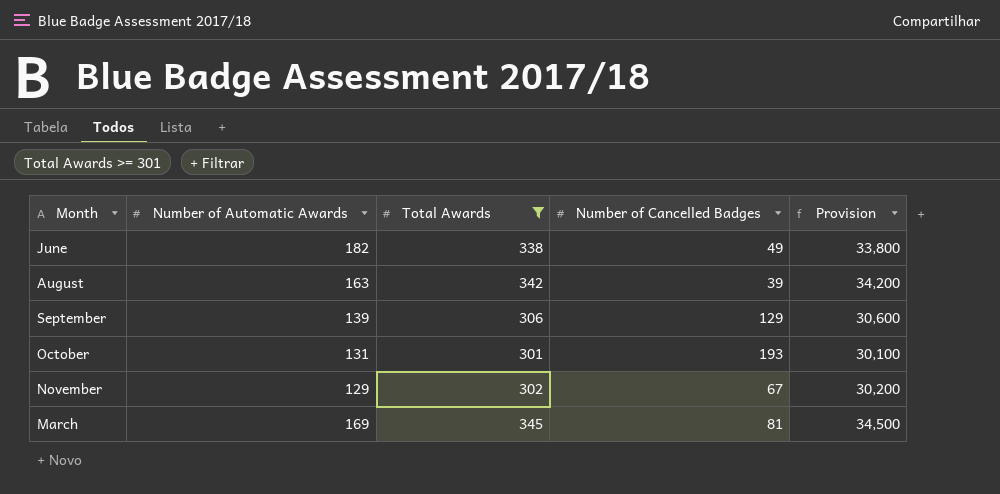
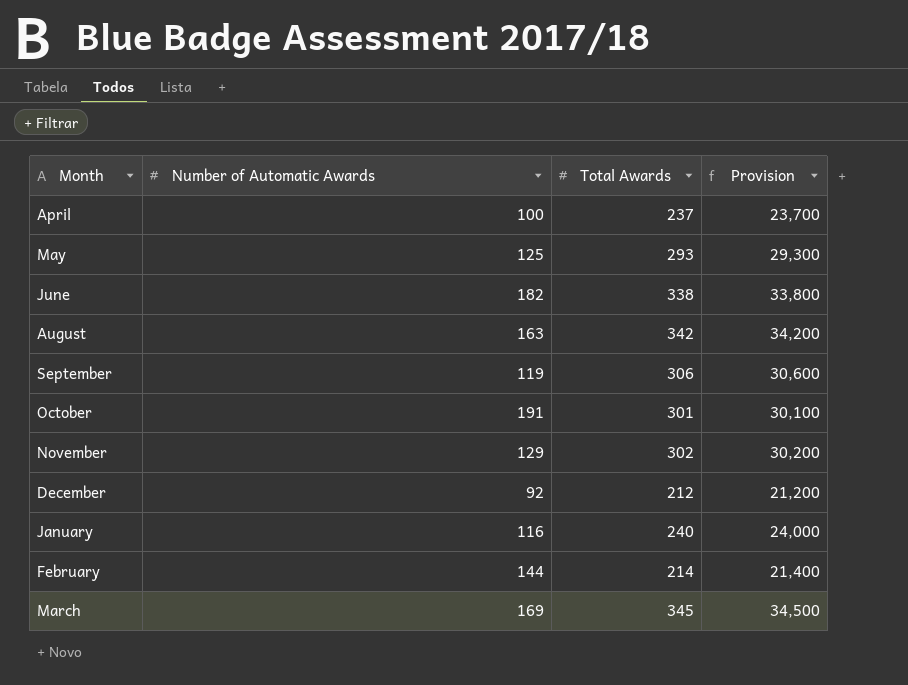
filter: Total Awards >= 301 -> none
column Number of Cancelled Badges | position: 4 -> none
September | Number of Automatic Awards: 139 -> 119
October | Number of Automatic Awards: 131 -> 191

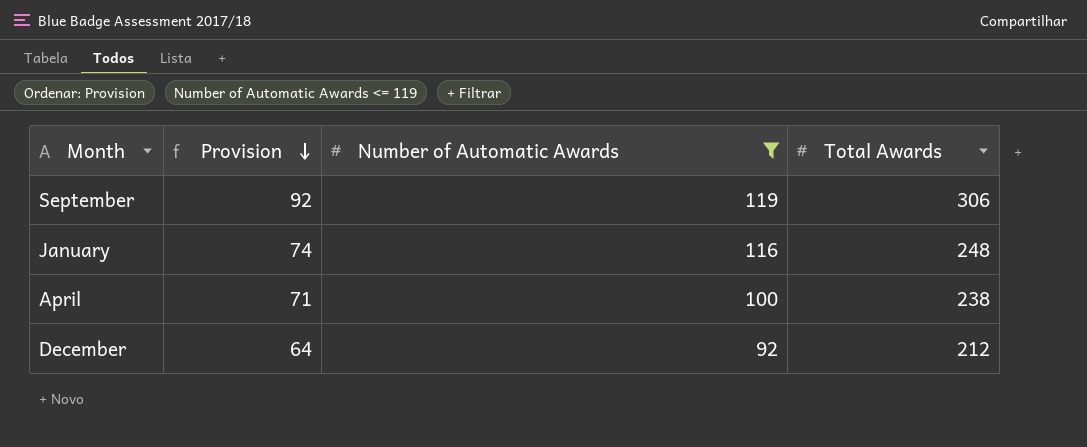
filter: none -> Number of Automatic Awards <= 119
row order: none -> Provision descending
column Provision | formula: [Total Awards] * 100 -> [Total Awards] * 0.3
column Provision | position: 4 -> 2
January | Total Awards: 240 -> 248
April | Total Awards: 237 -> 238

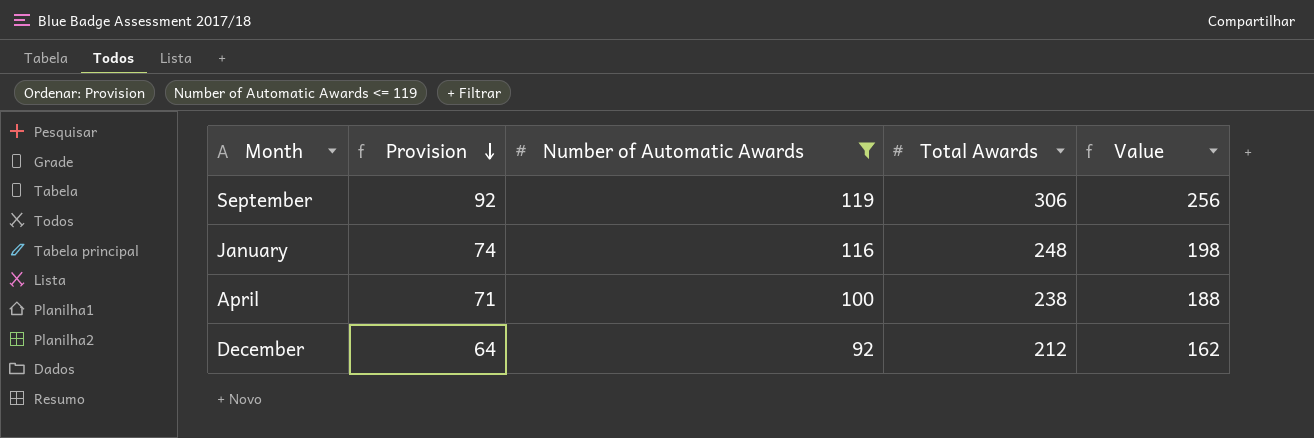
column Value | formula: none -> [Total Awards] - 50

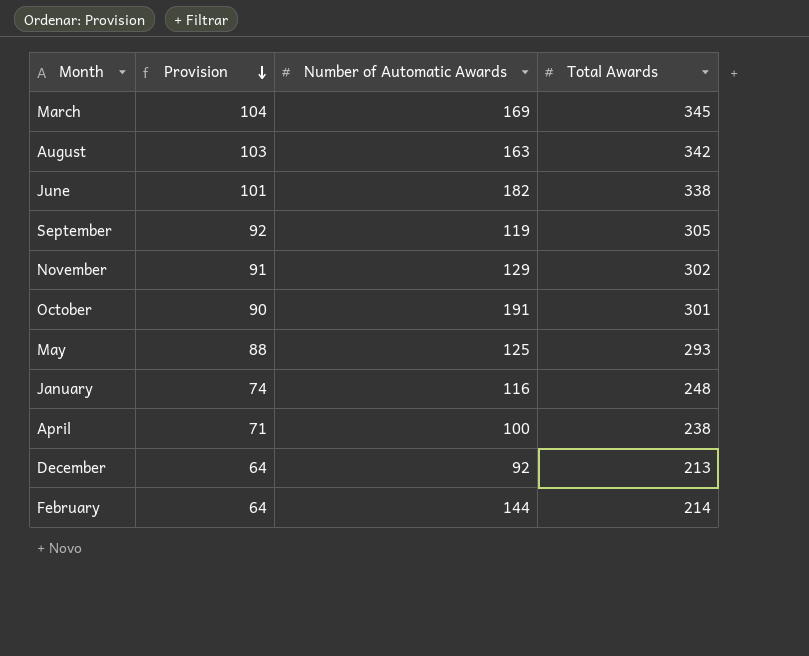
filter: Number of Automatic Awards <= 119 -> none
column Value | formula: [Total Awards] - 50 -> none
September | Total Awards: 306 -> 305
December | Total Awards: 212 -> 213

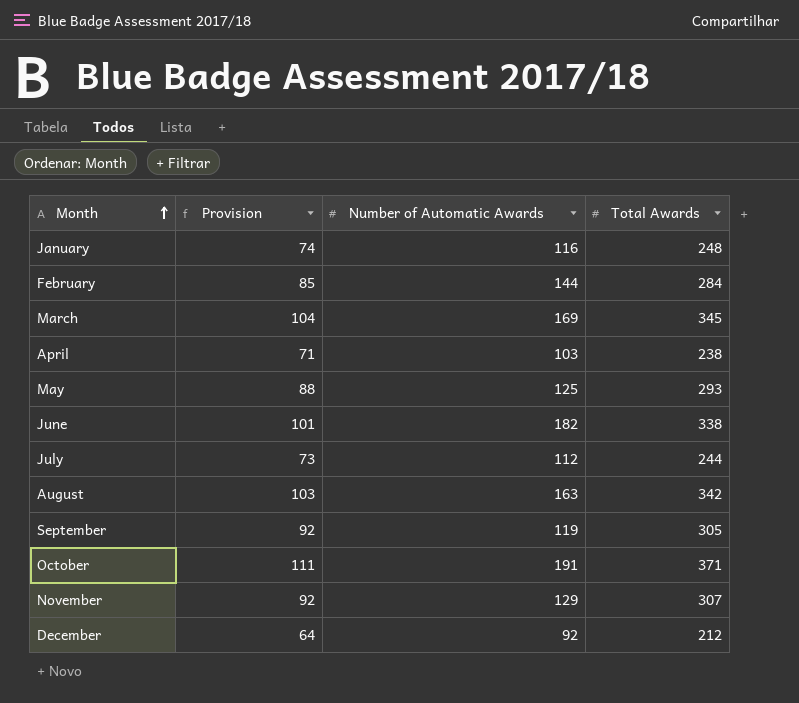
row order: Provision descending -> Month ascending
February | Provision: 64 -> 85
February | Total Awards: 214 -> 284
April | Number of Automatic Awards: 100 -> 103
row July: none -> 73 | 112 | 244
October | Provision: 90 -> 111
October | Total Awards: 301 -> 371
November | Provision: 91 -> 92
November | Total Awards: 302 -> 307
December | Total Awards: 213 -> 212

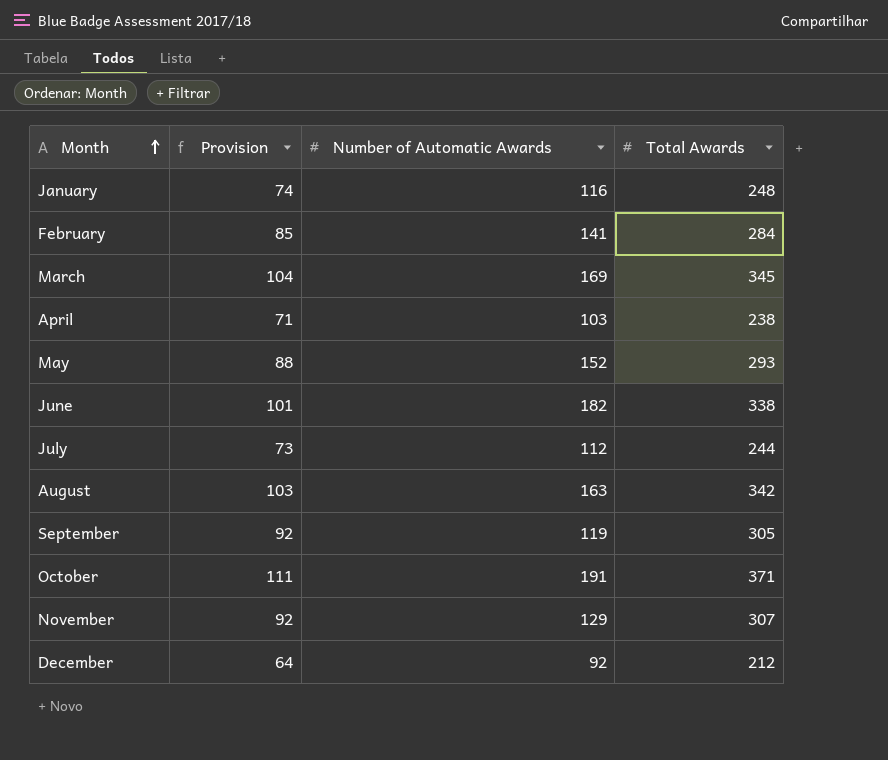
February | Number of Automatic Awards: 144 -> 141
May | Number of Automatic Awards: 125 -> 152

